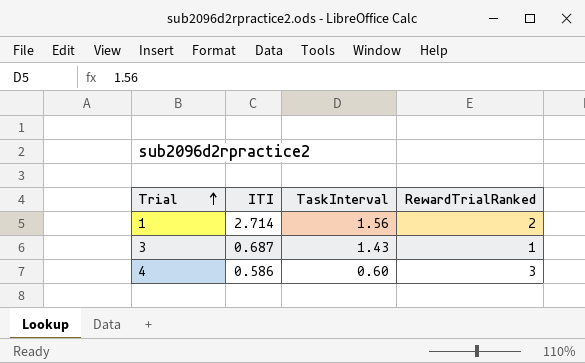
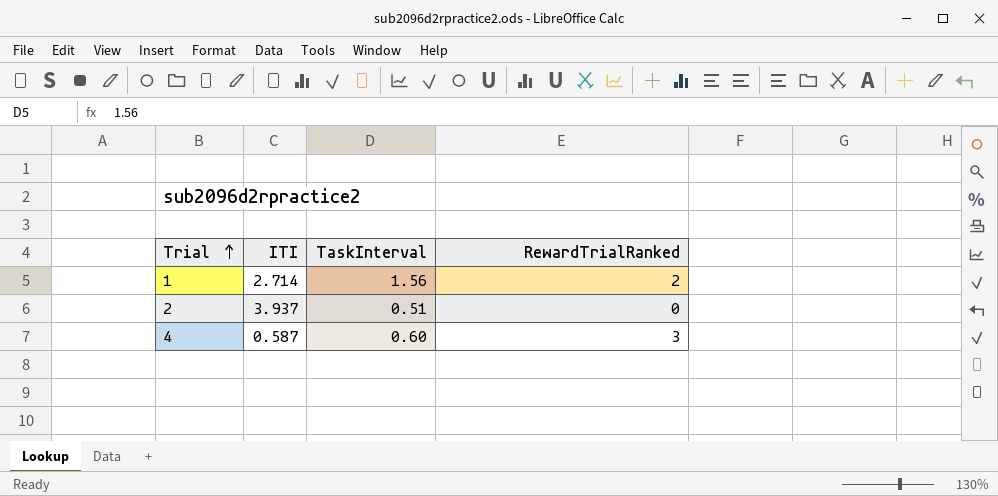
row 3: 0.687 | 1.43 | 1 -> none
row 2: none -> 3.937 | 0.51 | 0
4 | ITI: 0.586 -> 0.587

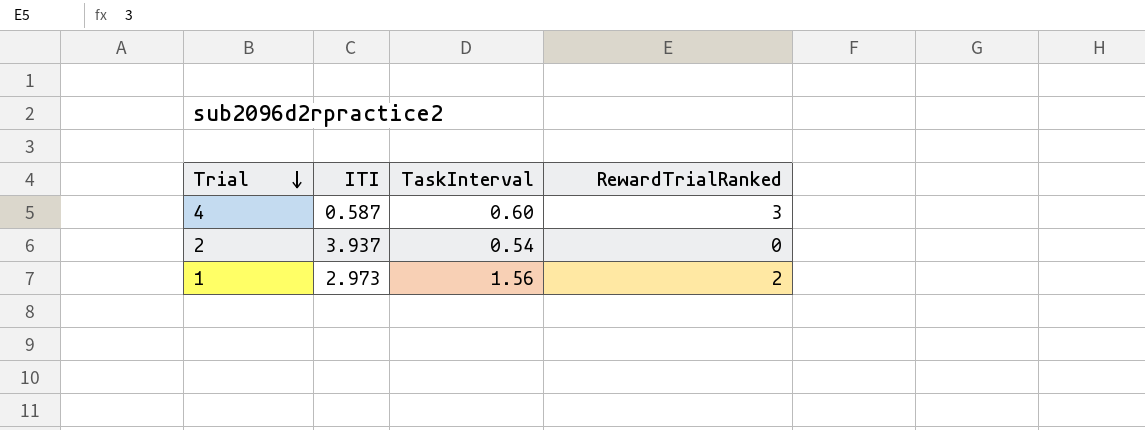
row order: Trial ascending -> Trial descending
2 | TaskInterval: 0.51 -> 0.54
1 | ITI: 2.714 -> 2.973

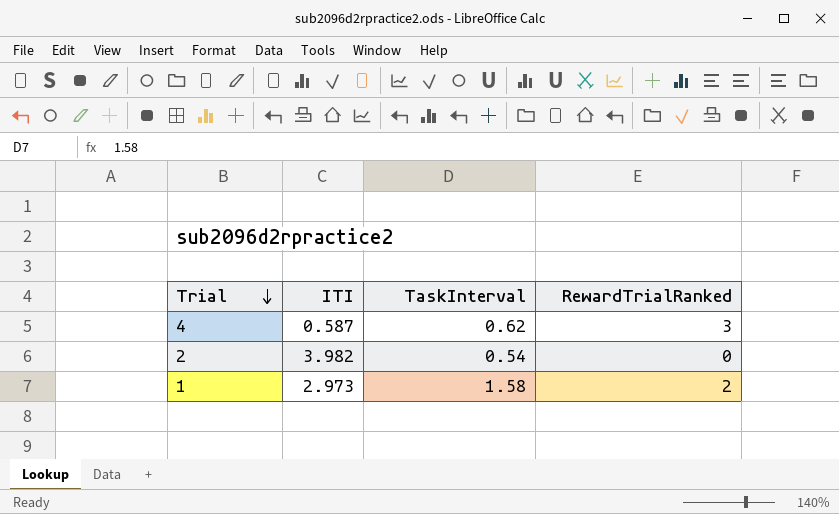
4 | TaskInterval: 0.60 -> 0.62
2 | ITI: 3.937 -> 3.982
1 | TaskInterval: 1.56 -> 1.58

